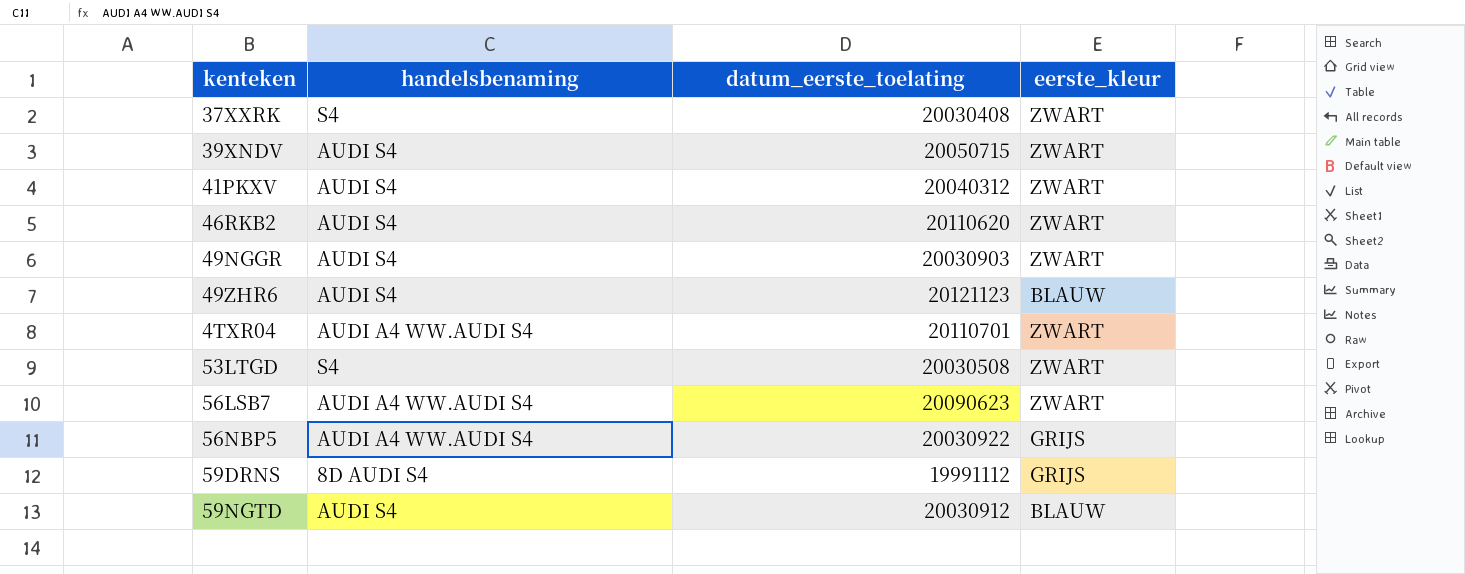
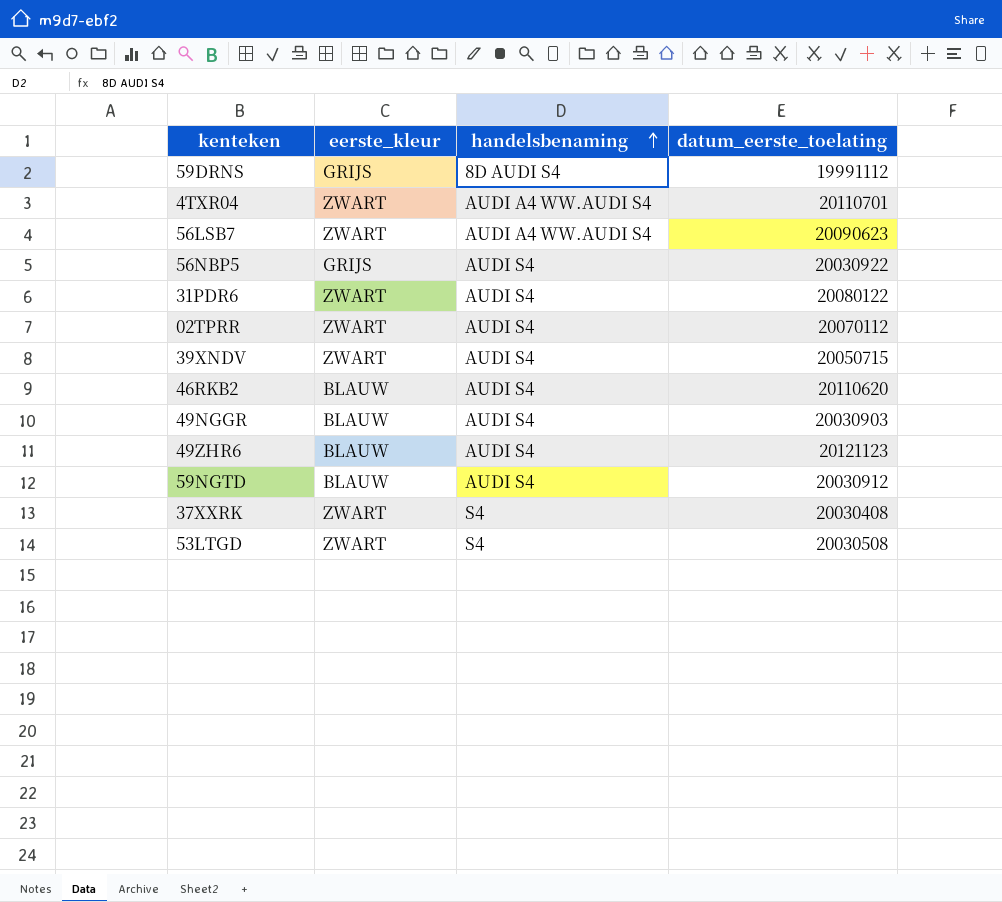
row order: none -> handelsbenaming ascending
column eerste_kleur | position: 4 -> 2
row 41PKXV: AUDI S4 | 20040312 | ZWART -> none
56NBP5 | handelsbenaming: AUDI A4 WW.AUDI S4 -> AUDI S4
row 31PDR6: none -> ZWART | AUDI S4 | 20080122
row 02TPRR: none -> ZWART | AUDI S4 | 20070112
46RKB2 | eerste_kleur: ZWART -> BLAUW
49NGGR | eerste_kleur: ZWART -> BLAUW

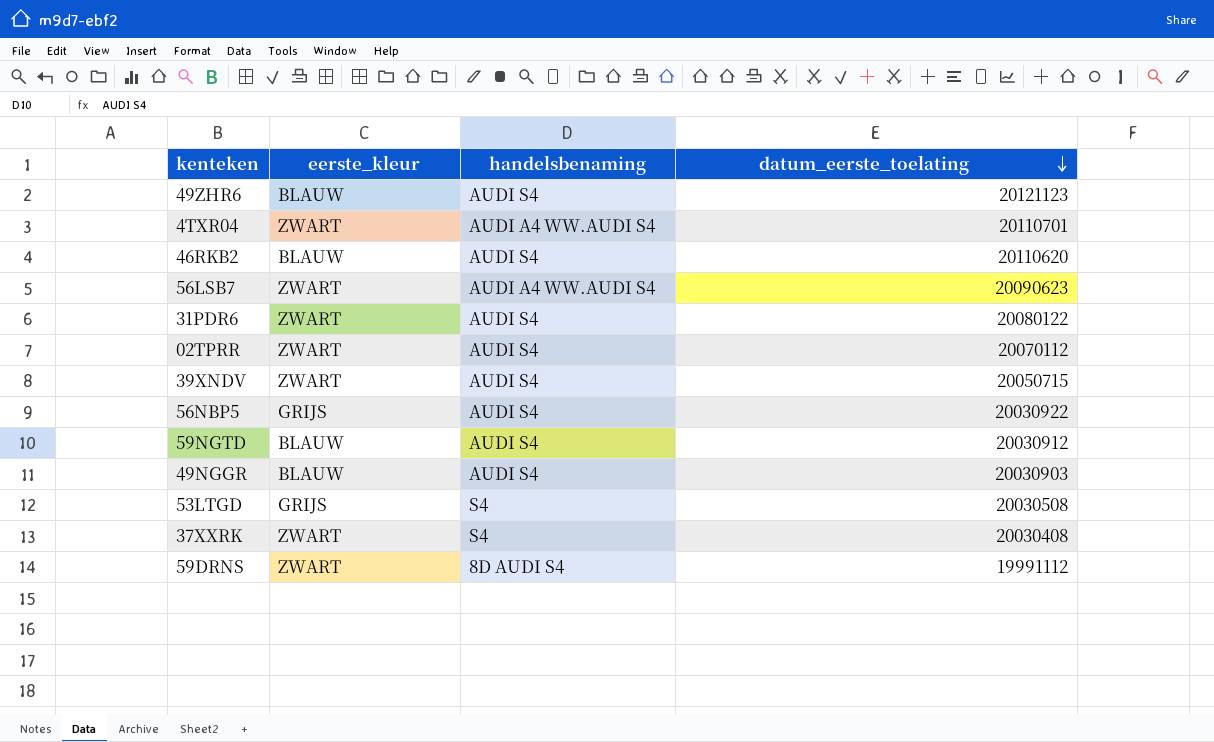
row order: handelsbenaming ascending -> datum_eerste_toelating descending
53LTGD | eerste_kleur: ZWART -> GRIJS
59DRNS | eerste_kleur: GRIJS -> ZWART

